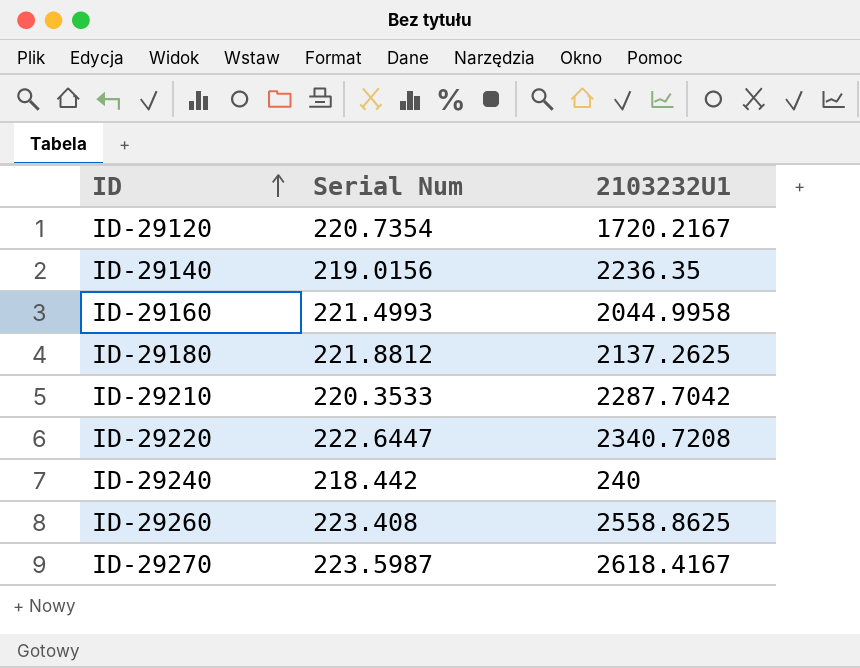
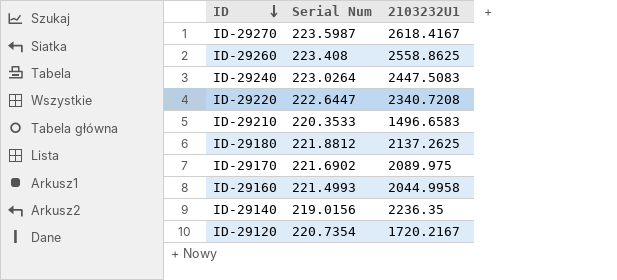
row order: ID ascending -> ID descending
ID-29240 | Serial Num: 218.442 -> 223.0264
ID-29240 | 2103232U1: 240 -> 2447.5083
ID-29210 | 2103232U1: 2287.7042 -> 1496.6583
row ID-29170: none -> 221.6902 | 2089.975

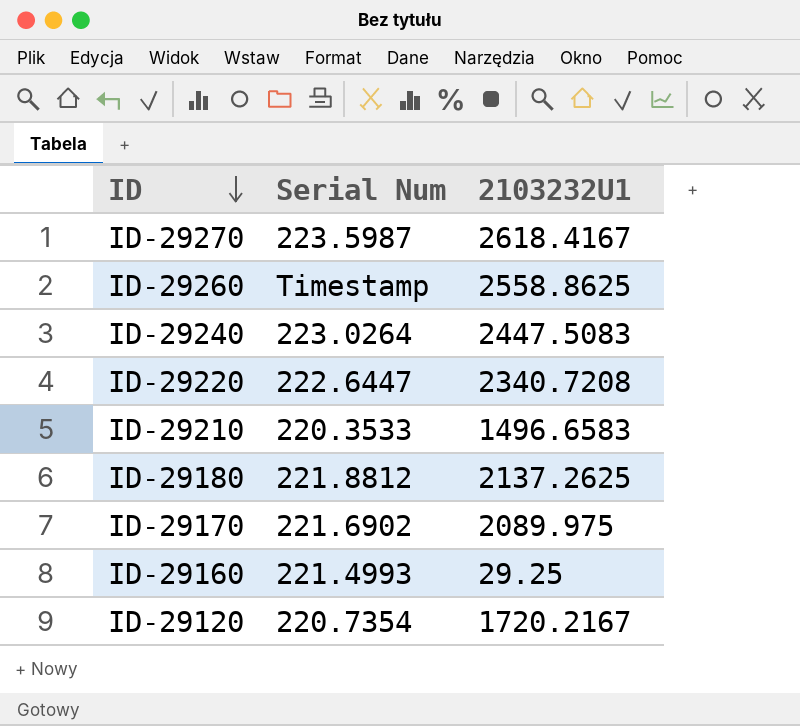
row ID-29140: 219.0156 | 2236.35 -> none
ID-29260 | Serial Num: 223.408 -> Timestamp
ID-29160 | 2103232U1: 2044.9958 -> 29.25

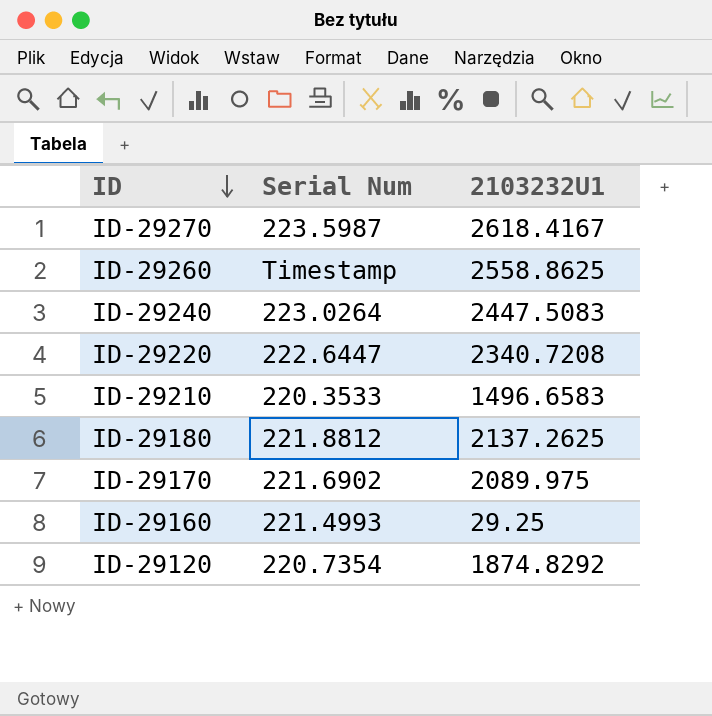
ID-29120 | 2103232U1: 1720.2167 -> 1874.8292

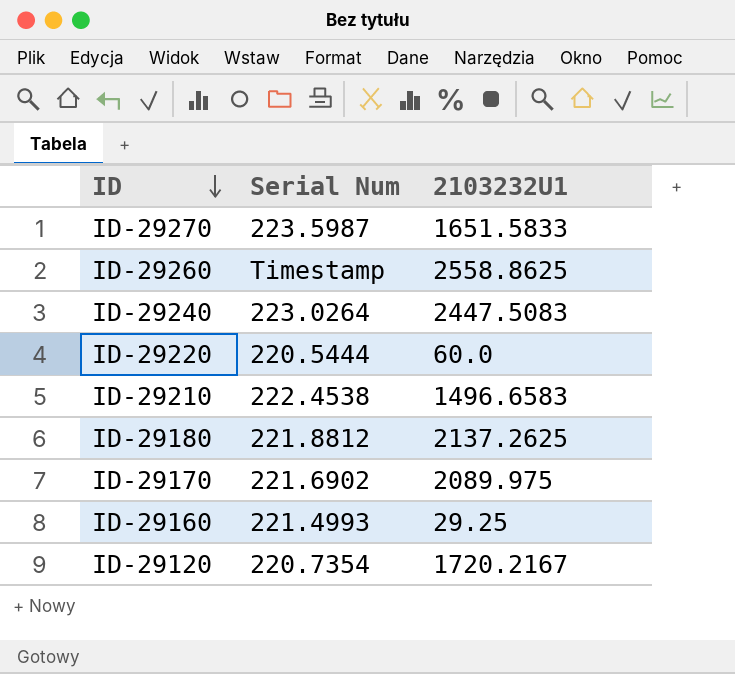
ID-29270 | 2103232U1: 2618.4167 -> 1651.5833
ID-29220 | Serial Num: 222.6447 -> 220.5444
ID-29220 | 2103232U1: 2340.7208 -> 60.0
ID-29210 | Serial Num: 220.3533 -> 222.4538
ID-29120 | 2103232U1: 1874.8292 -> 1720.2167

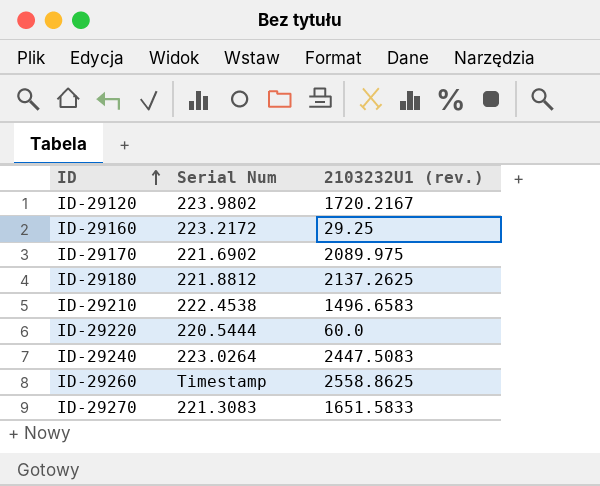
row order: ID descending -> ID ascending
column name: 2103232U1 -> 2103232U1 (rev.)
ID-29120 | Serial Num: 220.7354 -> 223.9802
ID-29160 | Serial Num: 221.4993 -> 223.2172
ID-29270 | Serial Num: 223.5987 -> 221.3083

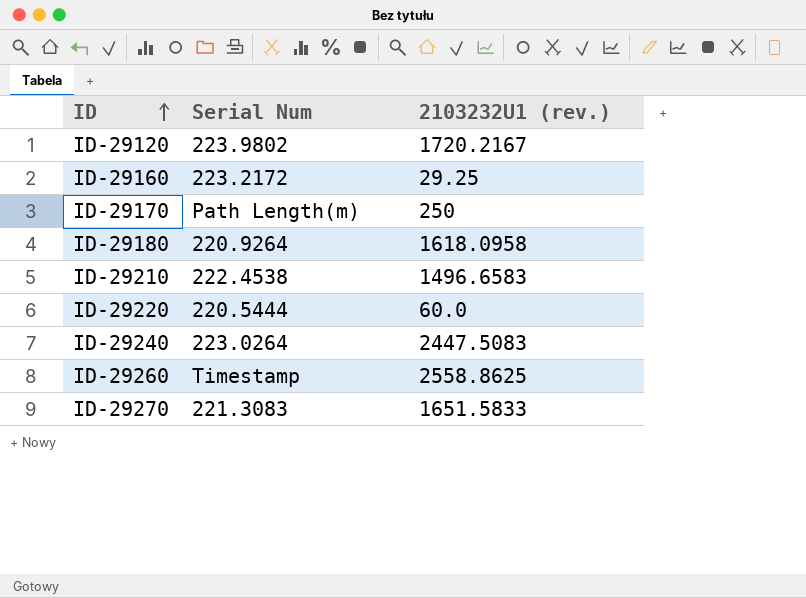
ID-29170 | Serial Num: 221.6902 -> Path Length(m)
ID-29170 | 2103232U1 (rev.): 2089.975 -> 250
ID-29180 | Serial Num: 221.8812 -> 220.9264
ID-29180 | 2103232U1 (rev.): 2137.2625 -> 1618.0958

